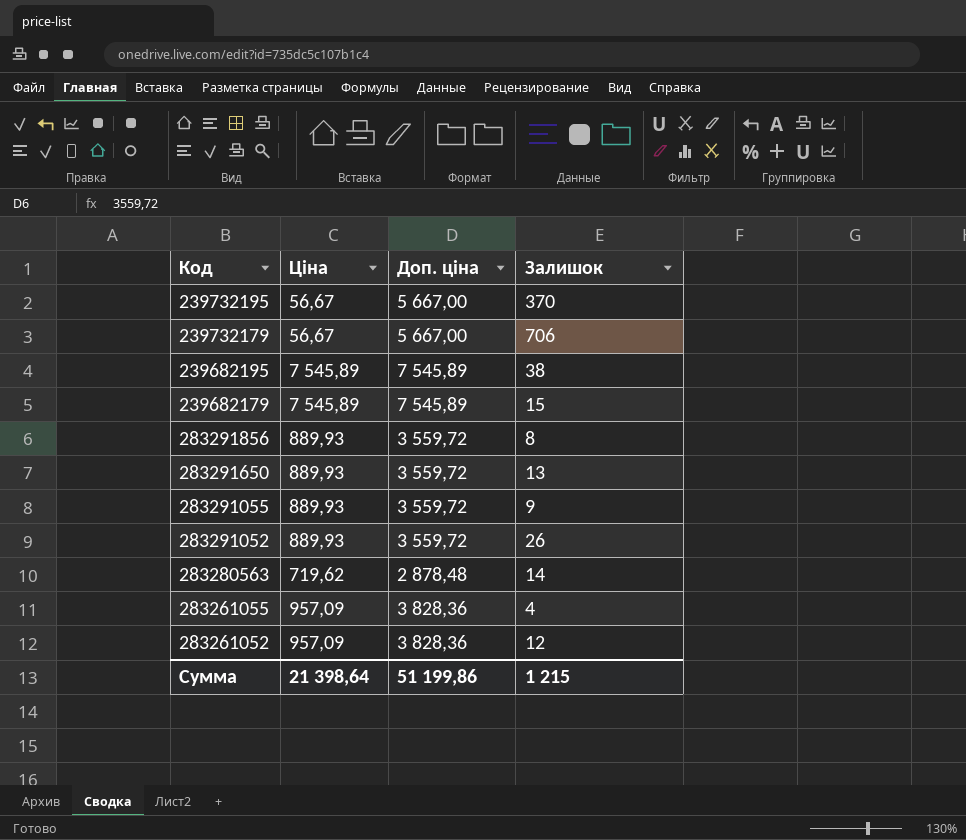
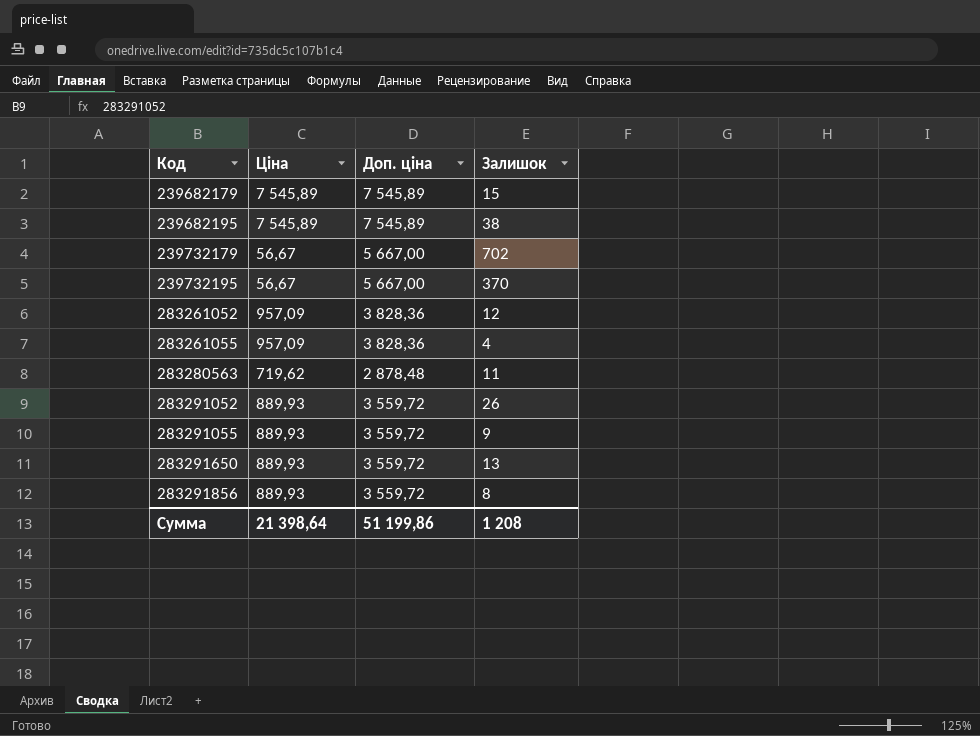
row order: none -> Код ascending
239732179 | Залишок: 706 -> 702
283280563 | Залишок: 14 -> 11
Сумма | Залишок: 1 215 -> 1 208

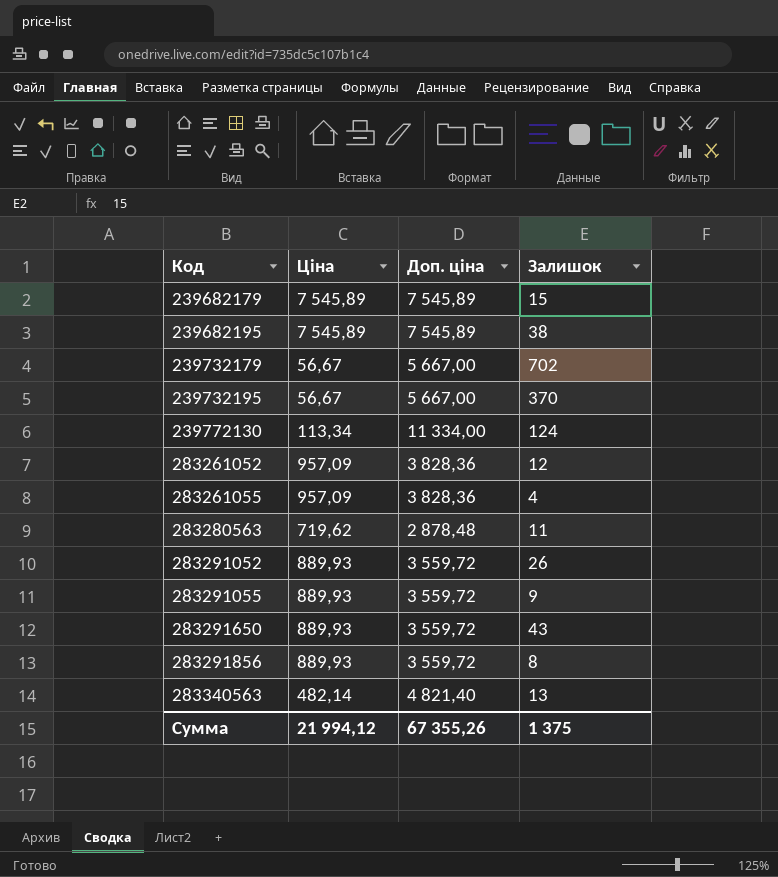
row 239772130: none -> 113,34 | 11 334,00 | 124
283291650 | Залишок: 13 -> 43
row 283340563: none -> 482,14 | 4 821,40 | 13
Сумма | Ціна: 21 398,64 -> 21 994,12
Сумма | Доп. ціна: 51 199,86 -> 67 355,26
Сумма | Залишок: 1 208 -> 1 375

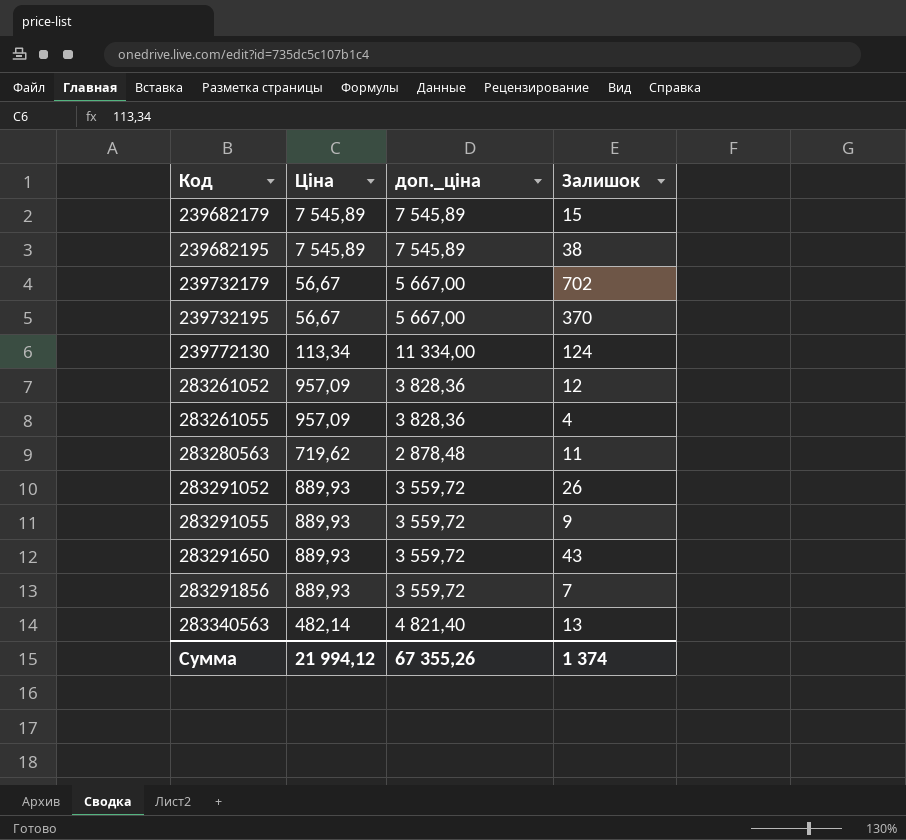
column name: Доп. ціна -> доп._ціна
283291856 | Залишок: 8 -> 7
Сумма | Залишок: 1 375 -> 1 374

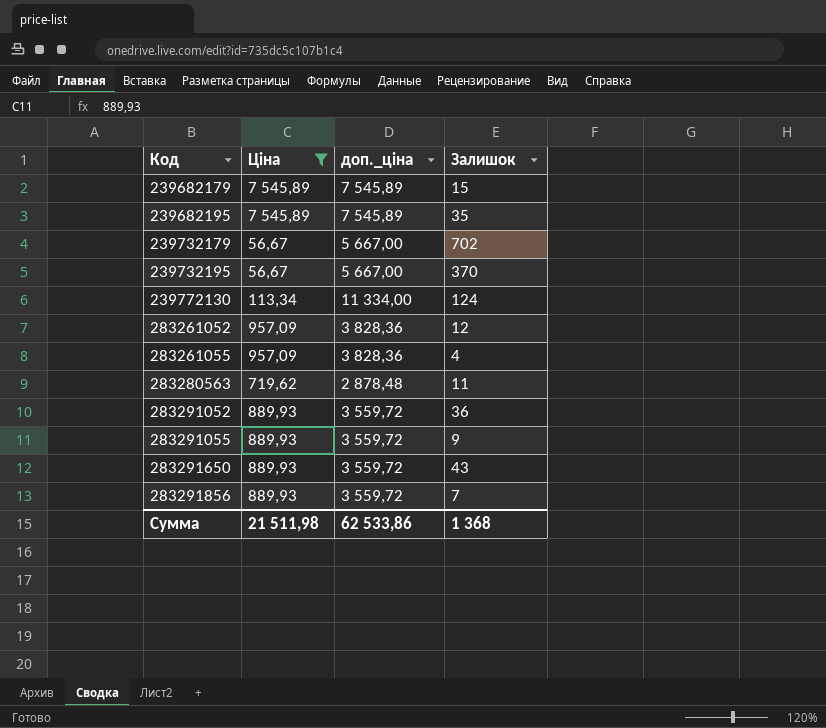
filter: none -> Ціна != 482,14
239682195 | Залишок: 38 -> 35
283291052 | Залишок: 26 -> 36
Сумма | Ціна: 21 994,12 -> 21 511,98
Сумма | доп._ціна: 67 355,26 -> 62 533,86
Сумма | Залишок: 1 374 -> 1 368

